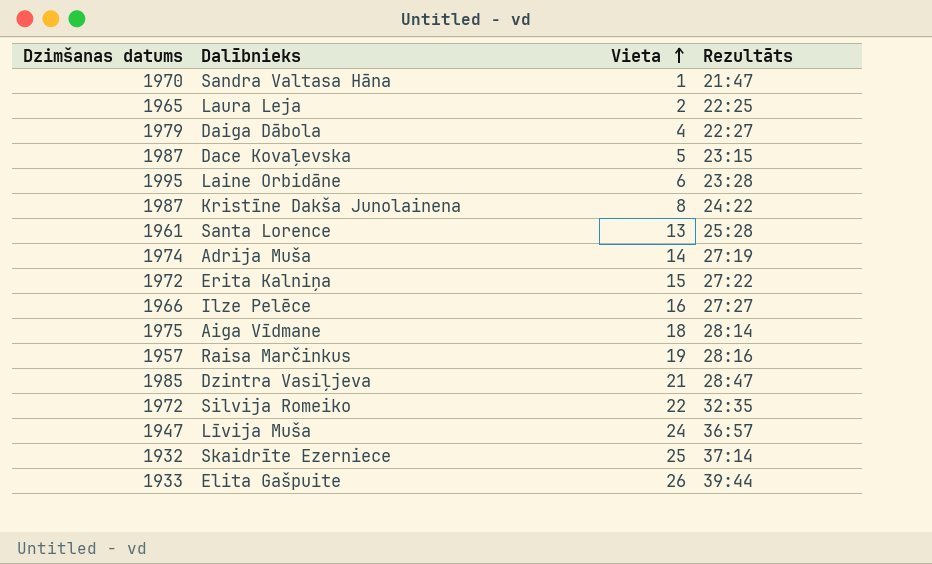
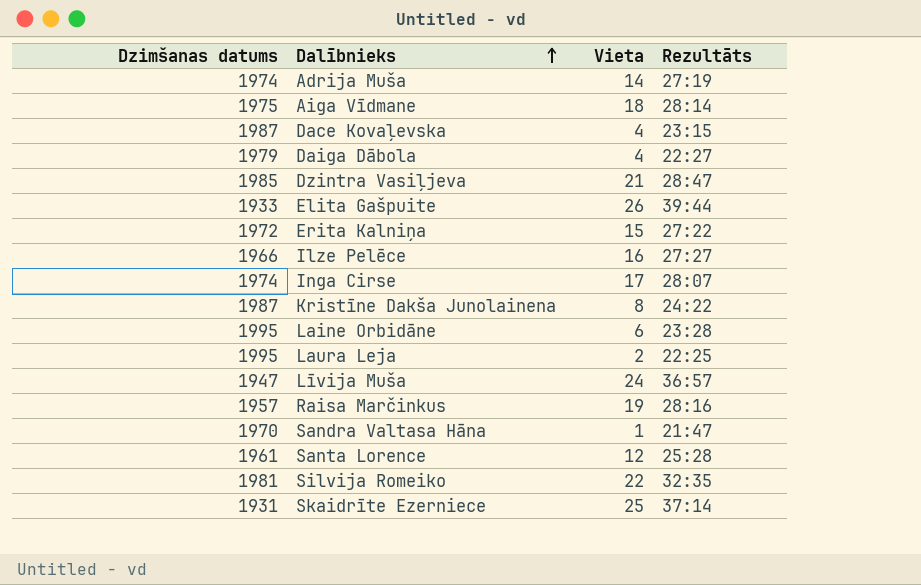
row order: Vieta ascending -> Dalībnieks ascending
Dace Kovaļevska | Vieta: 5 -> 4
row Inga Cirse: none -> 1974 | 17 | 28:07
Laura Leja | Dzimšanas datums: 1965 -> 1995
Santa Lorence | Vieta: 13 -> 12
Silvija Romeiko | Dzimšanas datums: 1972 -> 1981
Skaidrīte Ezerniece | Dzimšanas datums: 1932 -> 1931

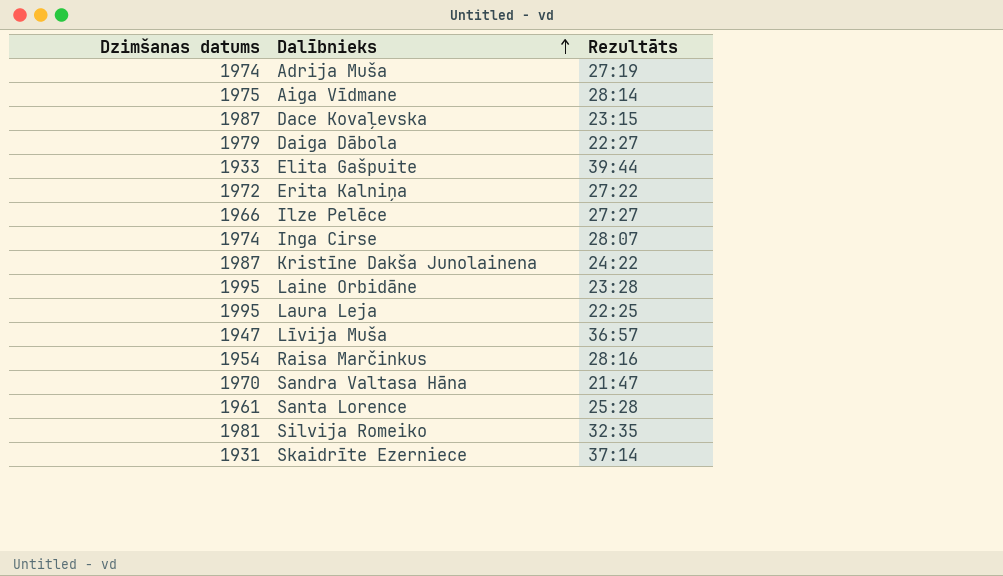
column Vieta | position: 3 -> none
row Dzintra Vasiļjeva: 1985 | 21 | 28:47 -> none
Raisa Marčinkus | Dzimšanas datums: 1957 -> 1954

